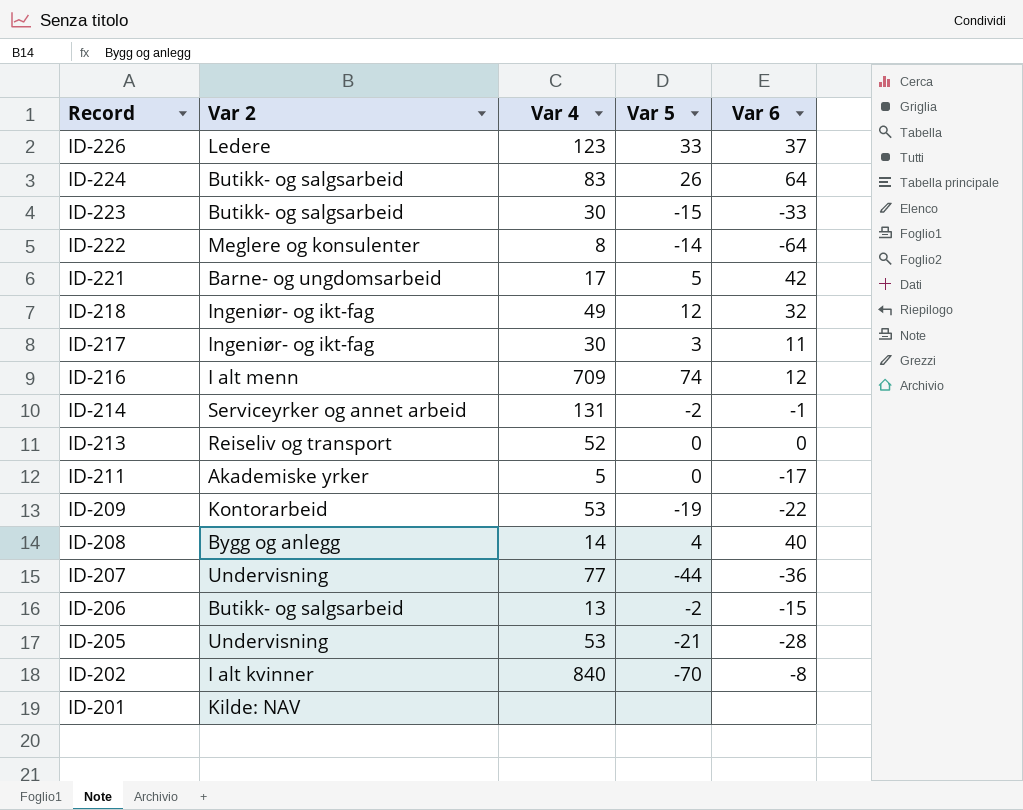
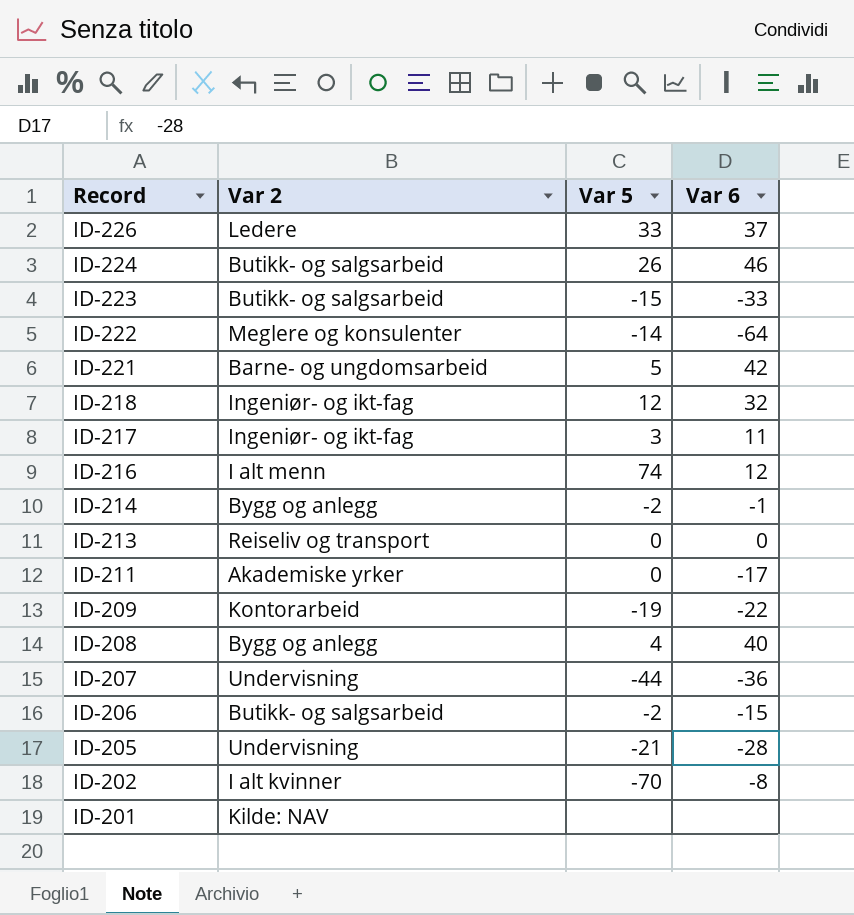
column Var 4 | position: 3 -> none
ID-224 | Var 6: 64 -> 46
ID-214 | Var 2: Serviceyrker og annet arbeid -> Bygg og anlegg

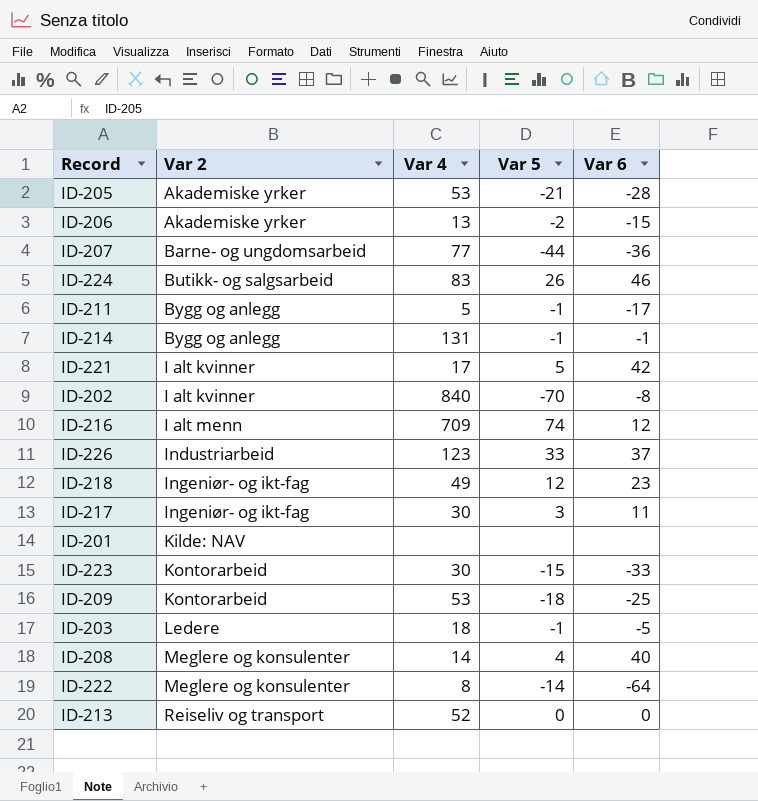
row order: Record descending -> Var 2 ascending
column Var 4 | position: none -> 3
ID-205 | Var 2: Undervisning -> Akademiske yrker
ID-206 | Var 2: Butikk- og salgsarbeid -> Akademiske yrker
ID-207 | Var 2: Undervisning -> Barne- og ungdomsarbeid
ID-211 | Var 2: Akademiske yrker -> Bygg og anlegg
ID-211 | Var 5: 0 -> -1
ID-214 | Var 5: -2 -> -1
ID-221 | Var 2: Barne- og ungdomsarbeid -> I alt kvinner
ID-226 | Var 2: Ledere -> Industriarbeid
ID-218 | Var 6: 32 -> 23
ID-223 | Var 2: Butikk- og salgsarbeid -> Kontorarbeid
ID-209 | Var 5: -19 -> -18
ID-209 | Var 6: -22 -> -25
row ID-203: none -> Ledere | 18 | -1 | -5
ID-208 | Var 2: Bygg og anlegg -> Meglere og konsulenter

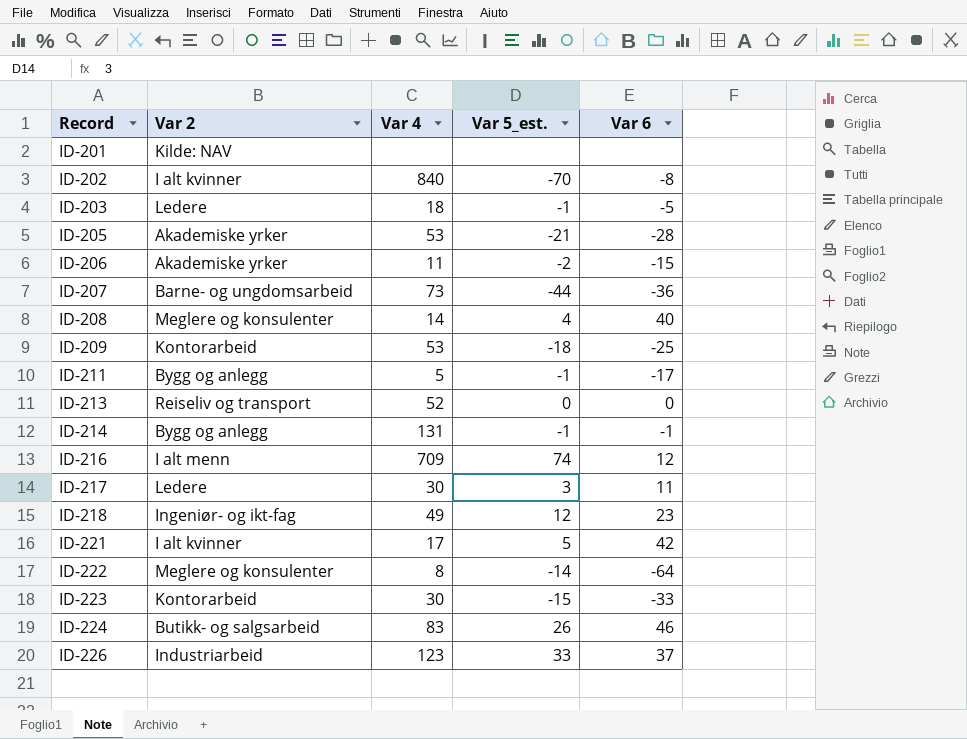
row order: Var 2 ascending -> Record ascending
column name: Var 5 -> Var 5_est.
ID-206 | Var 4: 13 -> 11
ID-207 | Var 4: 77 -> 73
ID-217 | Var 2: Ingeniør- og ikt-fag -> Ledere

